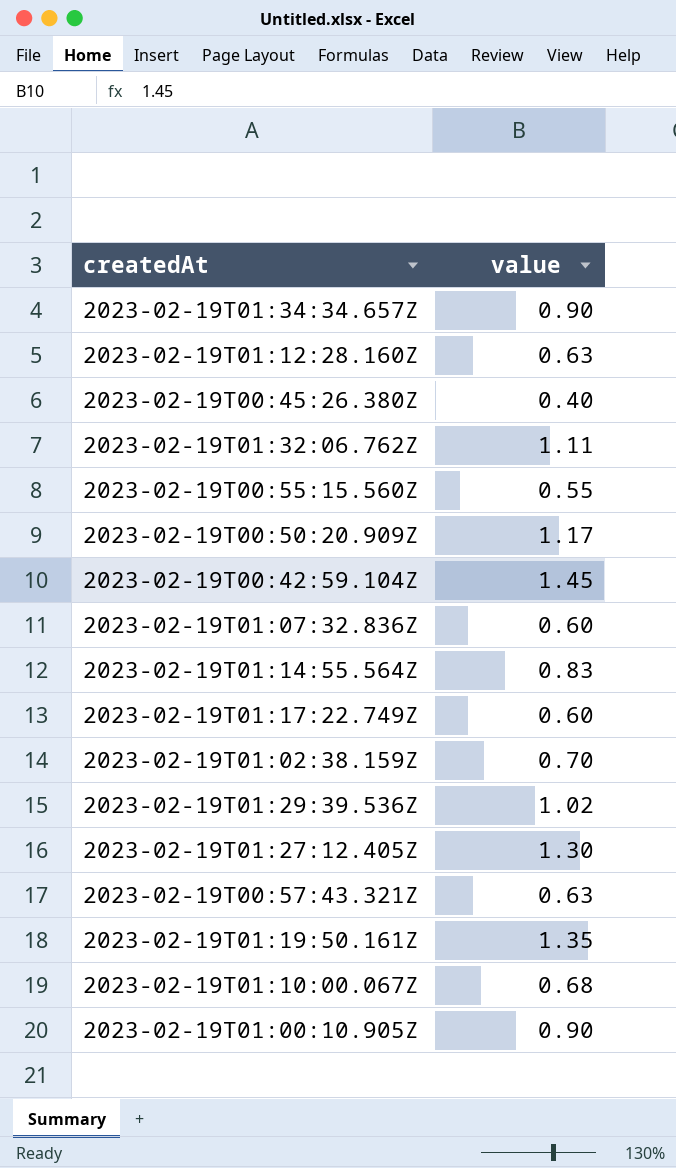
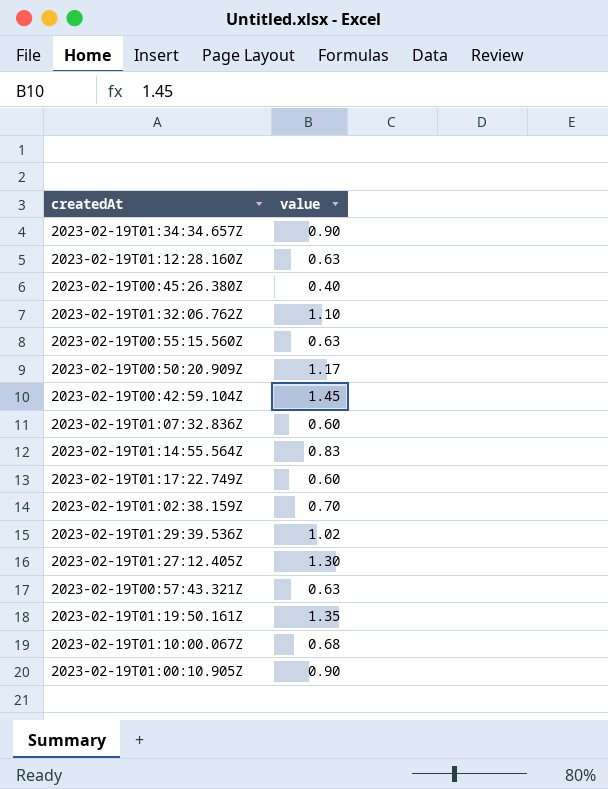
2023-02-19T01:32:06.762Z | value: 1.11 -> 1.10
2023-02-19T00:55:15.560Z | value: 0.55 -> 0.63

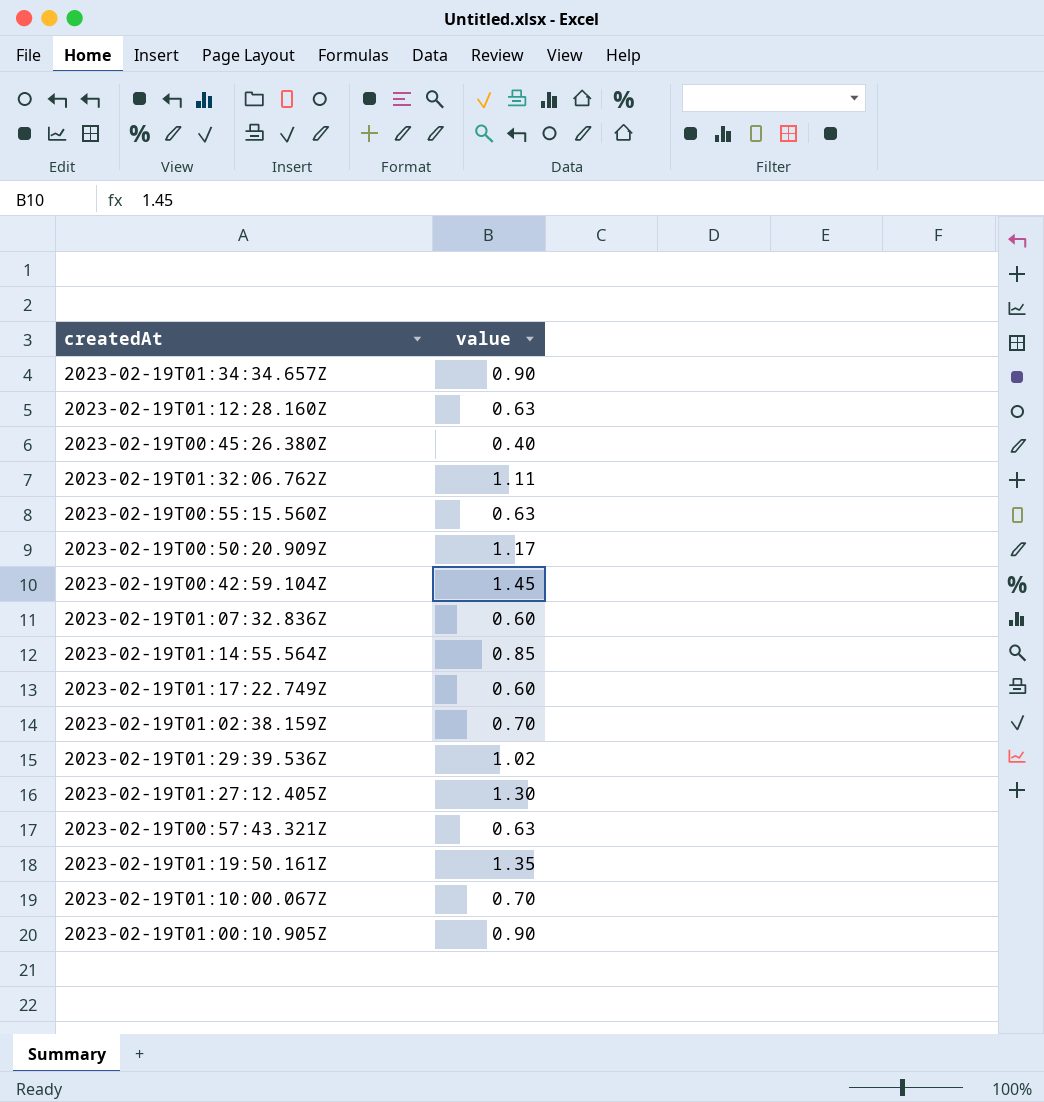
2023-02-19T01:32:06.762Z | value: 1.10 -> 1.11
2023-02-19T01:14:55.564Z | value: 0.83 -> 0.85
2023-02-19T01:10:00.067Z | value: 0.68 -> 0.70

